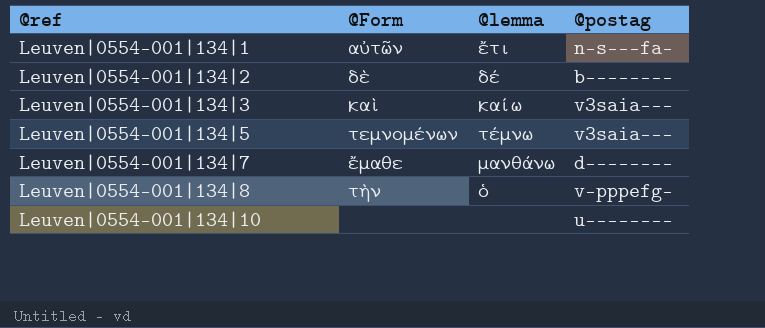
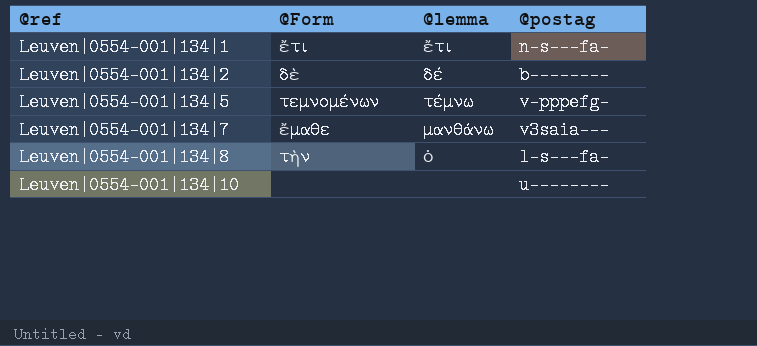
row Leuven|0554-001|134|3: καὶ | καίω | v3saia--- -> none
Leuven|0554-001|134|1 | @Form: αὐτῶν -> ἔτι
Leuven|0554-001|134|5 | @postag: v3saia--- -> v-pppefg-
Leuven|0554-001|134|7 | @postag: d-------- -> v3saia---
Leuven|0554-001|134|8 | @postag: v-pppefg- -> l-s---fa-

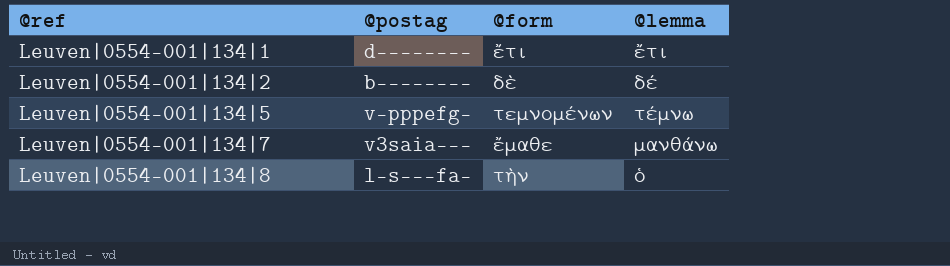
column @postag | position: 4 -> 2
column name: @Form -> @form
row Leuven|0554-001|134|10: none | none | u-------- -> none
Leuven|0554-001|134|1 | @postag: n-s---fa- -> d--------

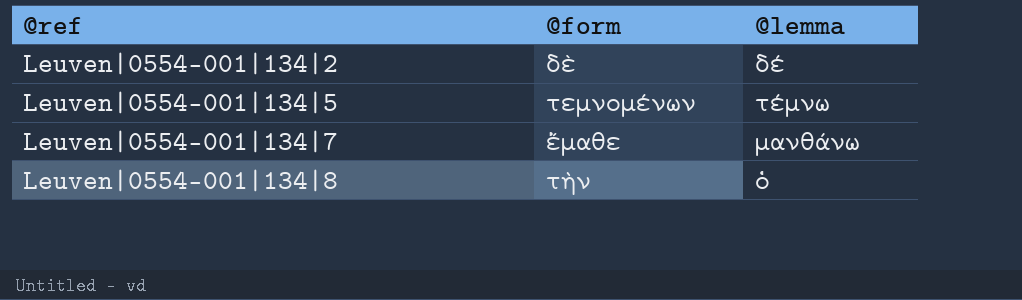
column @postag | position: 2 -> none
row Leuven|0554-001|134|1: d-------- | ἔτι | ἔτι -> none

